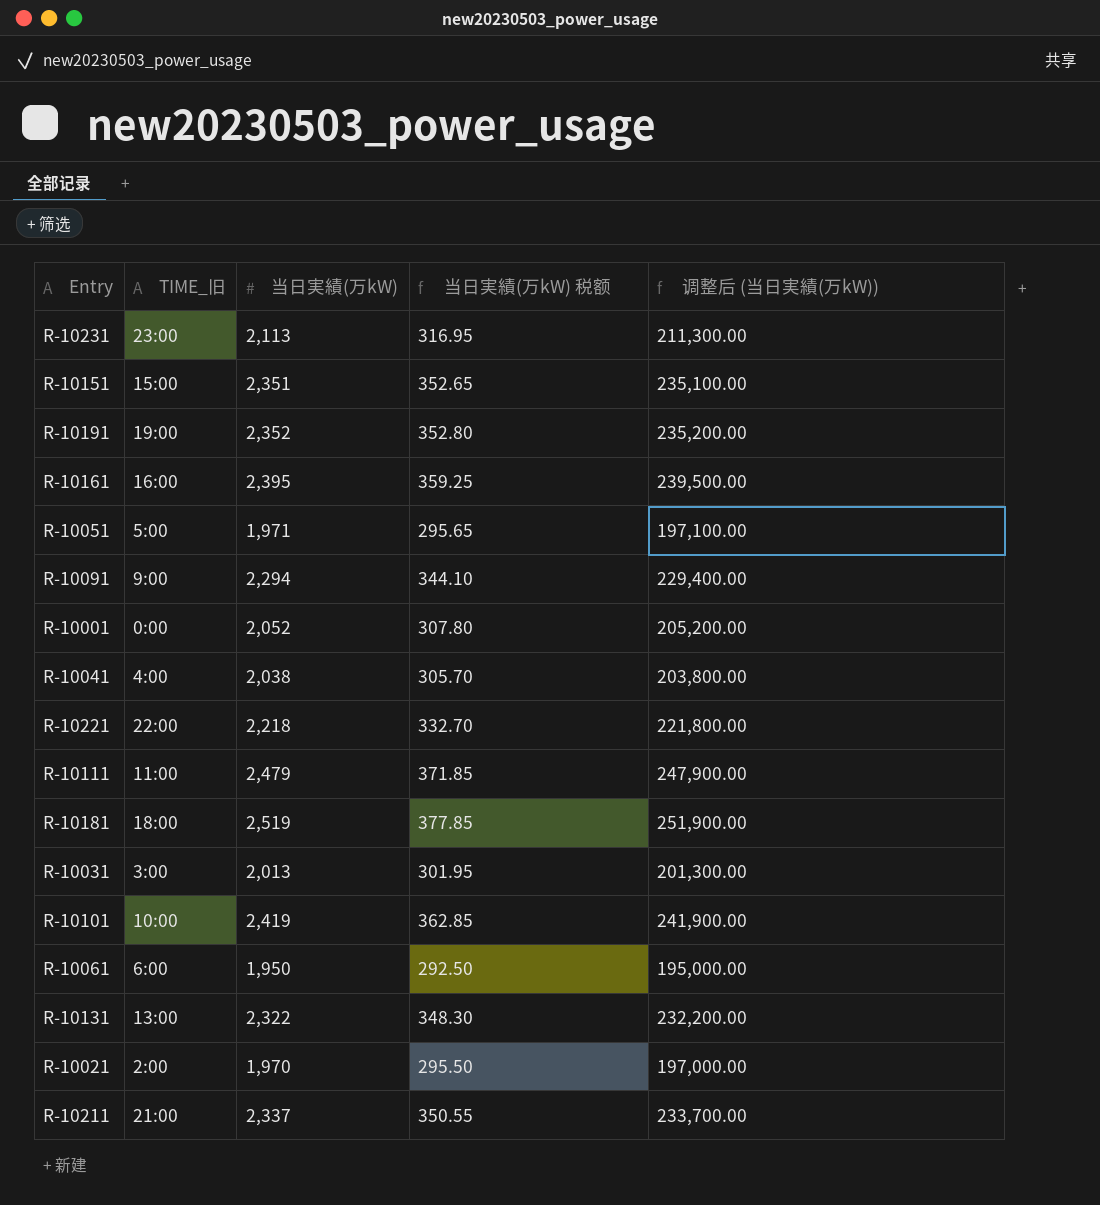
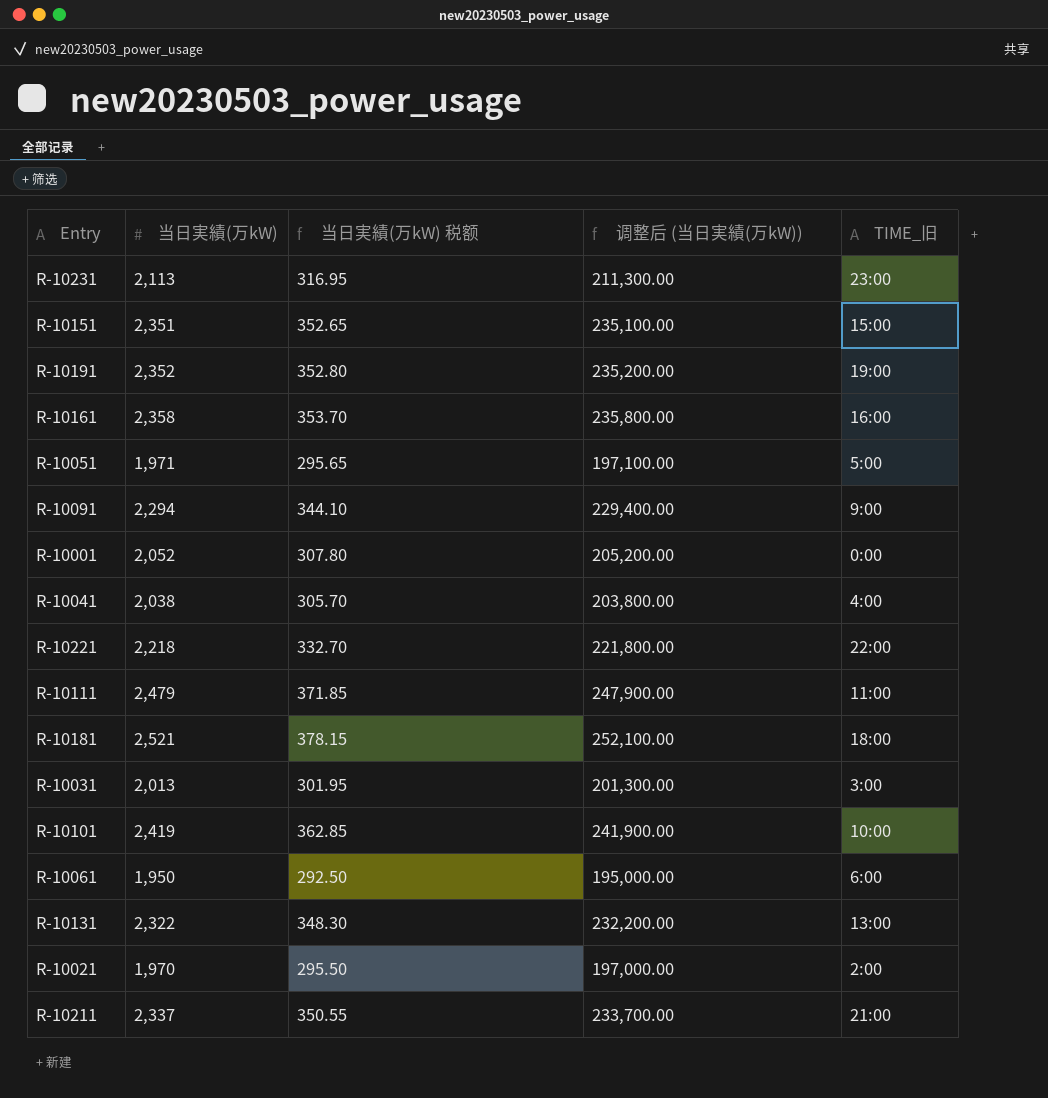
column TIME_旧 | position: 2 -> 5
R-10161 | 当日実績(万kW): 2,395 -> 2,358
R-10161 | 当日実績(万kW) 税额: 359.25 -> 353.70
R-10161 | 调整后 (当日実績(万kW)): 239,500.00 -> 235,800.00
R-10181 | 当日実績(万kW): 2,519 -> 2,521
R-10181 | 当日実績(万kW) 税额: 377.85 -> 378.15
R-10181 | 调整后 (当日実績(万kW)): 251,900.00 -> 252,100.00

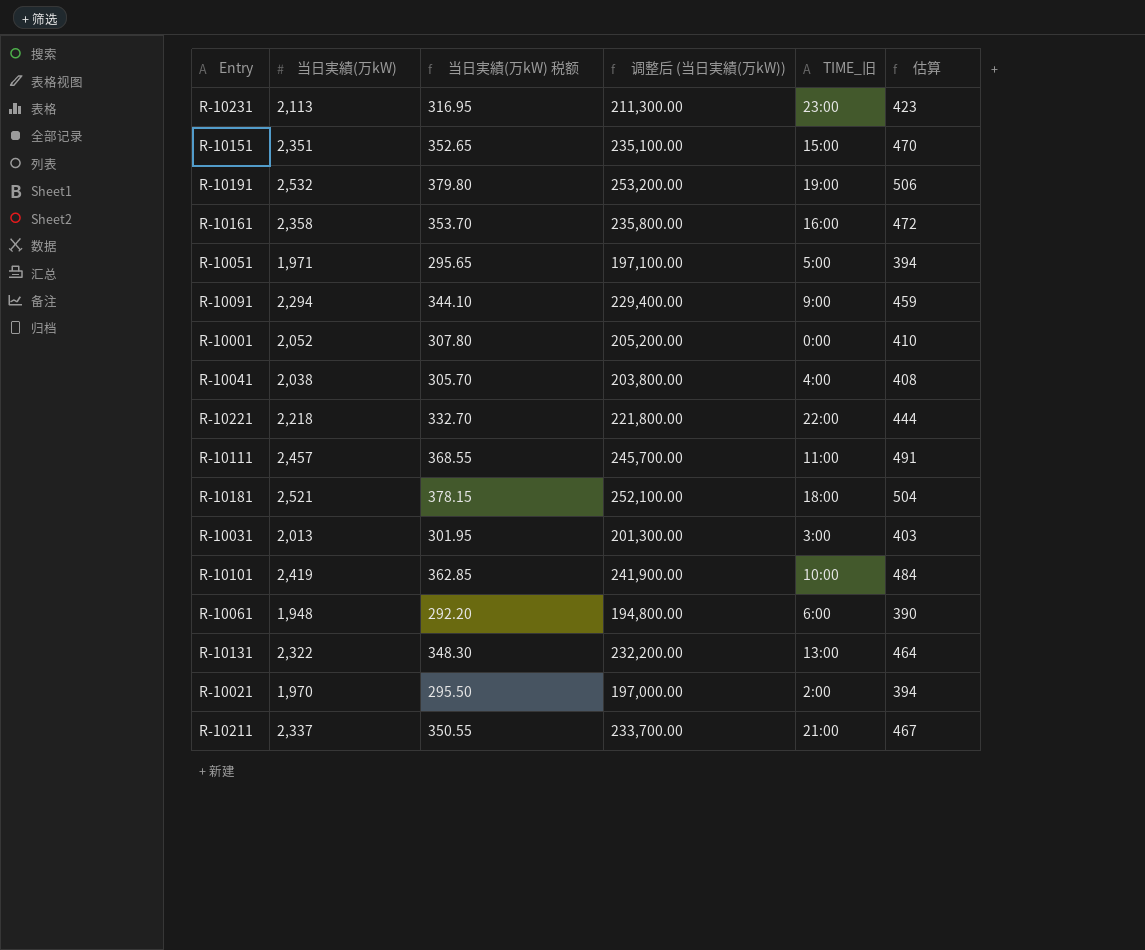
column 估算 | formula: none -> [当日実績(万kW)] * 0.2
R-10191 | 当日実績(万kW): 2,352 -> 2,532
R-10191 | 当日実績(万kW) 税额: 352.80 -> 379.80
R-10191 | 调整后 (当日実績(万kW)): 235,200.00 -> 253,200.00
R-10111 | 当日実績(万kW): 2,479 -> 2,457
R-10111 | 当日実績(万kW) 税额: 371.85 -> 368.55
R-10111 | 调整后 (当日実績(万kW)): 247,900.00 -> 245,700.00
R-10061 | 当日実績(万kW): 1,950 -> 1,948
R-10061 | 当日実績(万kW) 税额: 292.50 -> 292.20
R-10061 | 调整后 (当日実績(万kW)): 195,000.00 -> 194,800.00

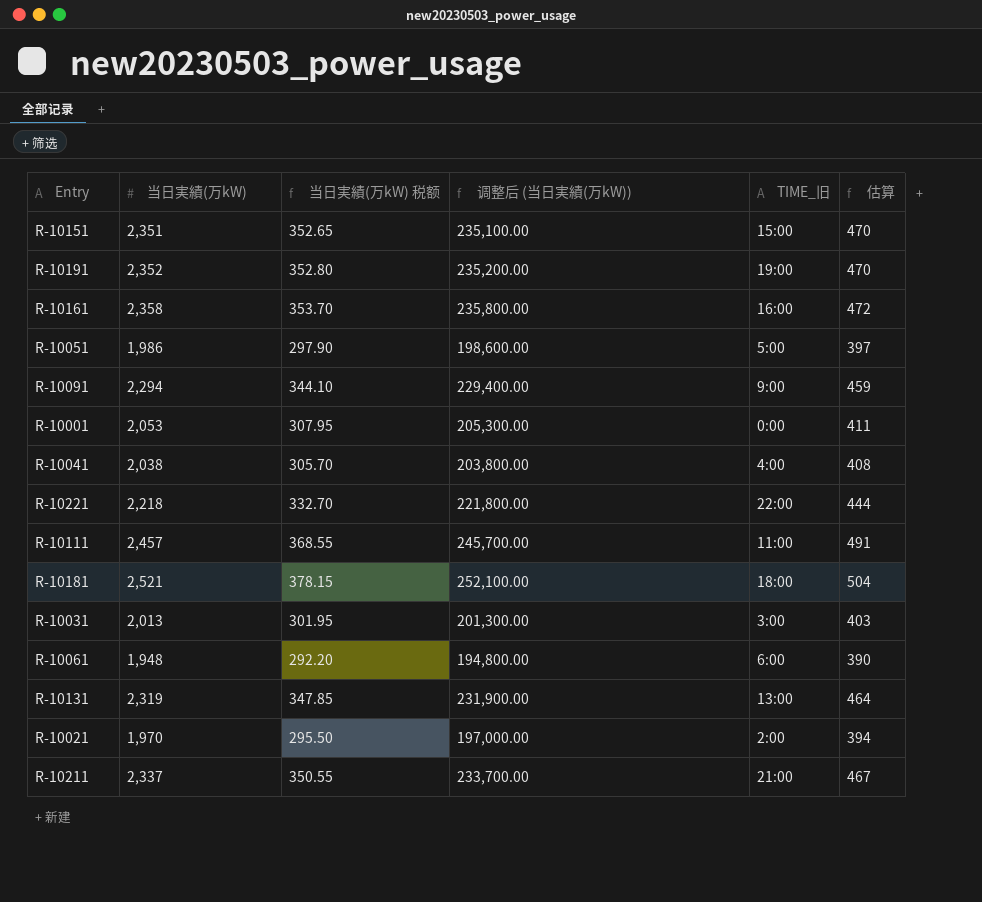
row R-10231: 2,113 | 316.95 | 211,300.00 | 23:00 | 423 -> none
row R-10101: 2,419 | 362.85 | 241,900.00 | 10:00 | 484 -> none
R-10191 | 当日実績(万kW): 2,532 -> 2,352
R-10191 | 当日実績(万kW) 税额: 379.80 -> 352.80
R-10191 | 调整后 (当日実績(万kW)): 253,200.00 -> 235,200.00
R-10191 | 估算: 506 -> 470
R-10051 | 当日実績(万kW): 1,971 -> 1,986
R-10051 | 当日実績(万kW) 税额: 295.65 -> 297.90
R-10051 | 调整后 (当日実績(万kW)): 197,100.00 -> 198,600.00
R-10051 | 估算: 394 -> 397
R-10001 | 当日実績(万kW): 2,052 -> 2,053
R-10001 | 当日実績(万kW) 税额: 307.80 -> 307.95
R-10001 | 调整后 (当日実績(万kW)): 205,200.00 -> 205,300.00
R-10001 | 估算: 410 -> 411
R-10131 | 当日実績(万kW): 2,322 -> 2,319
R-10131 | 当日実績(万kW) 税额: 348.30 -> 347.85
R-10131 | 调整后 (当日実績(万kW)): 232,200.00 -> 231,900.00

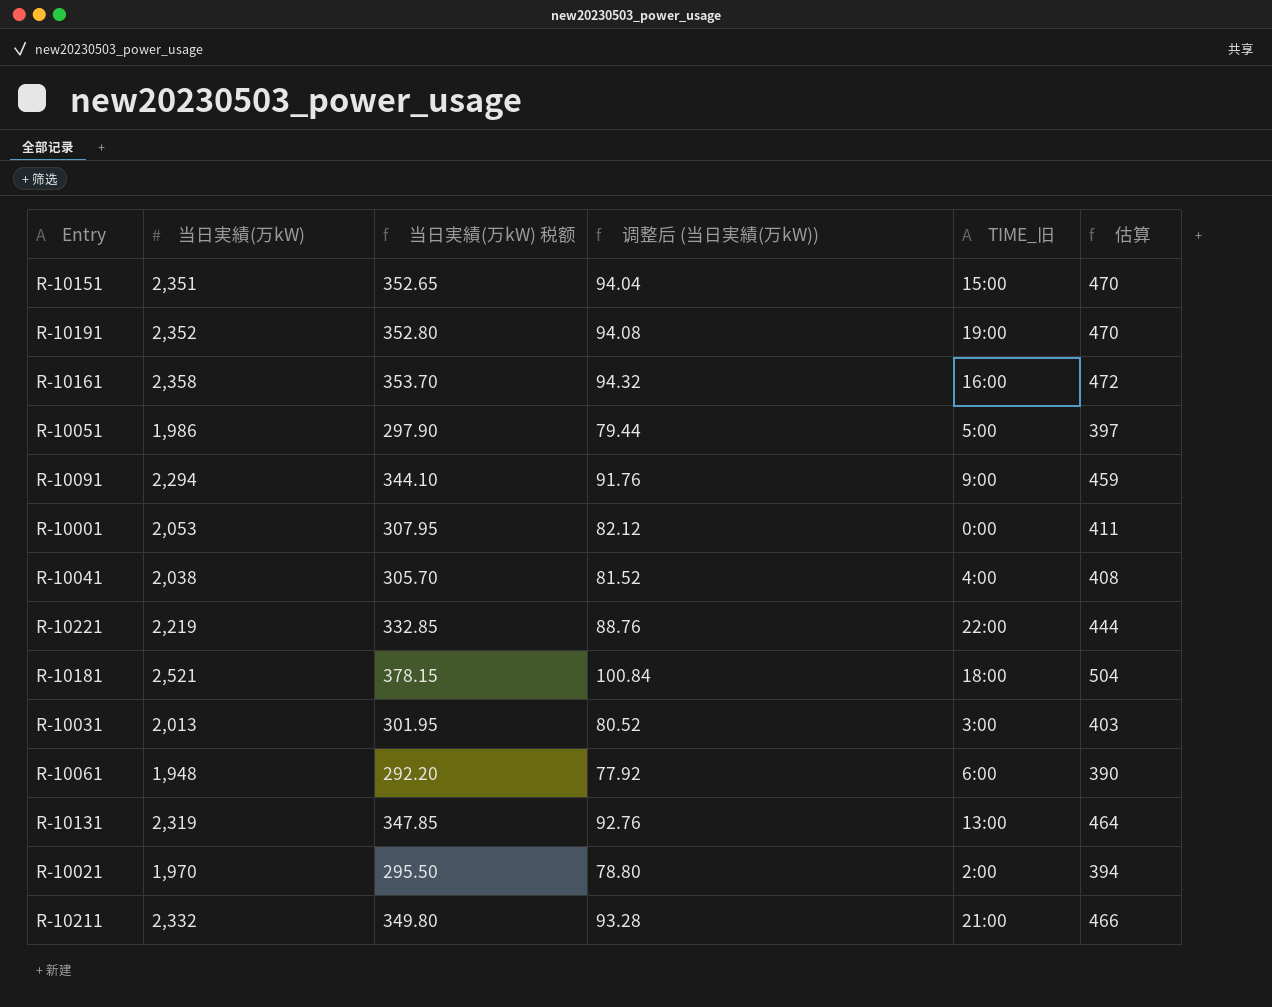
column 调整后 (当日実績(万kW)) | formula: [当日実績(万kW)] * 100 -> [当日実績(万kW)] * 0.04
row R-10111: 2,457 | 368.55 | 245,700.00 | 11:00 | 491 -> none
R-10221 | 当日実績(万kW): 2,218 -> 2,219
R-10221 | 当日実績(万kW) 税额: 332.70 -> 332.85
R-10211 | 当日実績(万kW): 2,337 -> 2,332
R-10211 | 当日実績(万kW) 税额: 350.55 -> 349.80
R-10211 | 估算: 467 -> 466

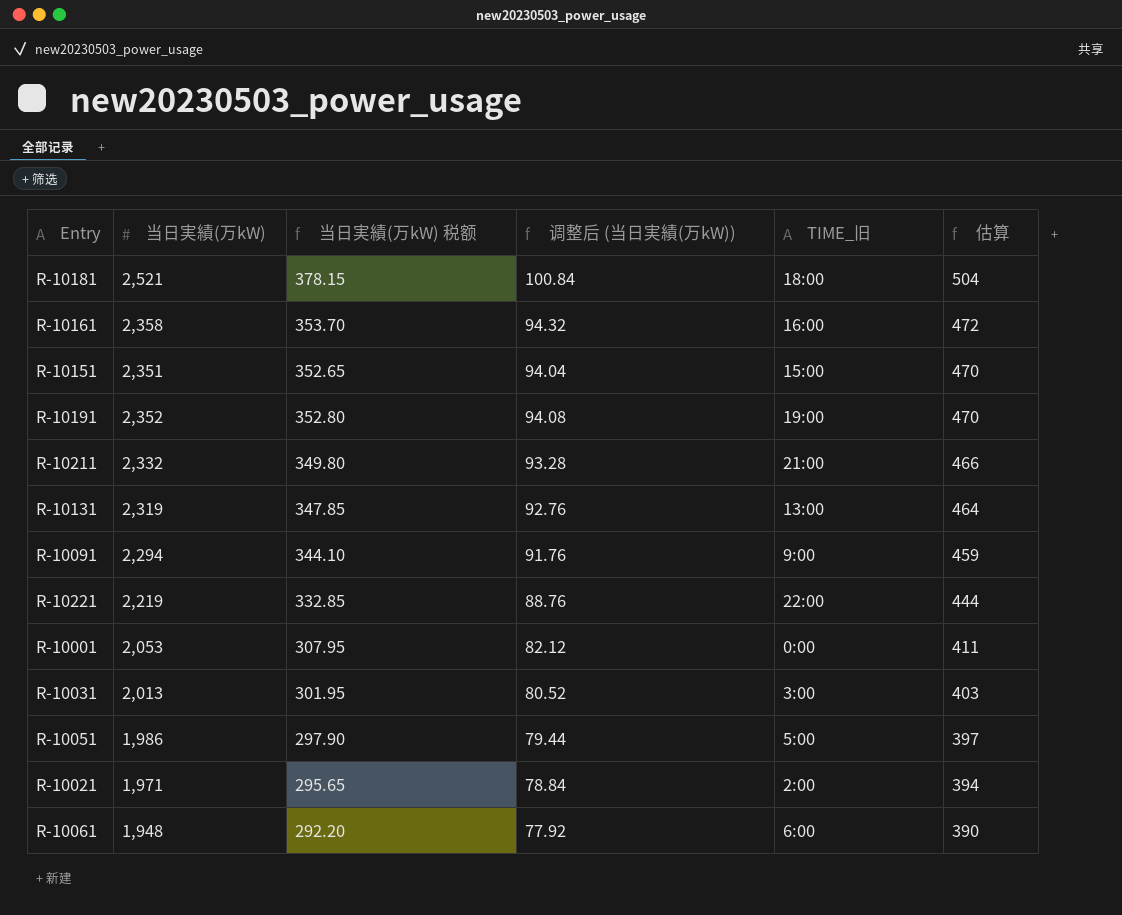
row order: none -> 估算 descending
row R-10041: 2,038 | 305.70 | 81.52 | 4:00 | 408 -> none
R-10021 | 当日実績(万kW): 1,970 -> 1,971
R-10021 | 当日実績(万kW) 税额: 295.50 -> 295.65
R-10021 | 调整后 (当日実績(万kW)): 78.80 -> 78.84

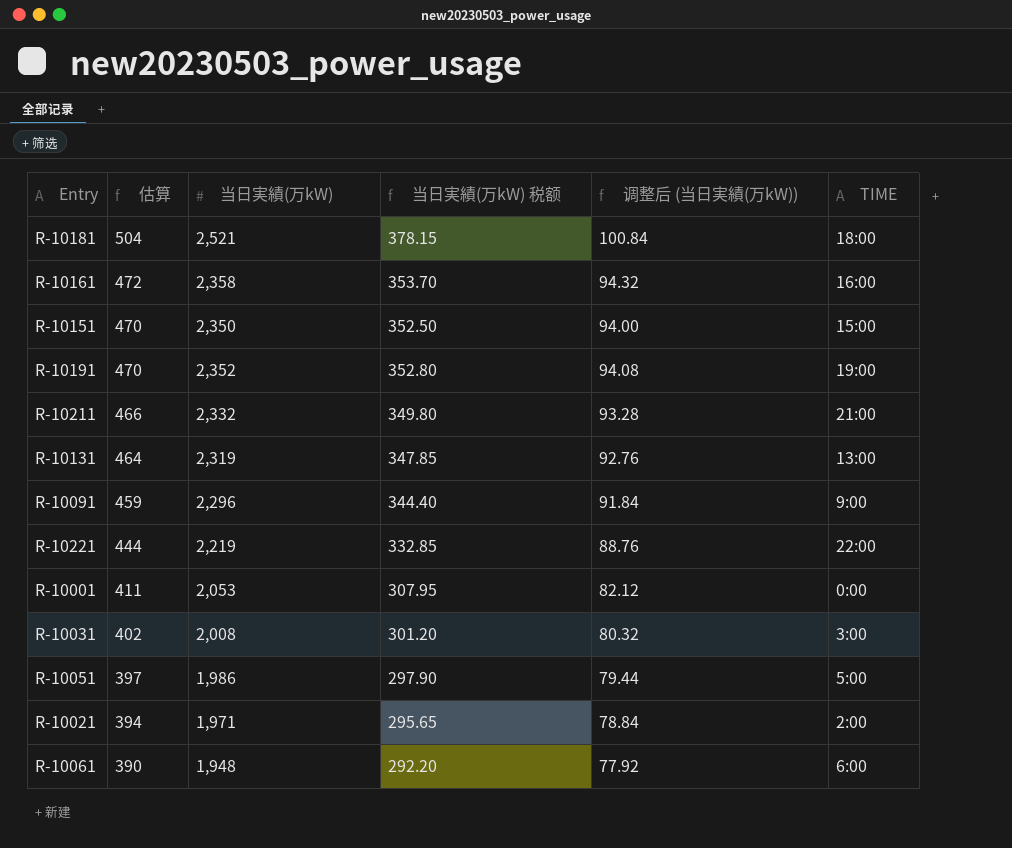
column 估算 | position: 6 -> 2
column name: TIME_旧 -> TIME
R-10151 | 当日実績(万kW): 2,351 -> 2,350
R-10151 | 当日実績(万kW) 税额: 352.65 -> 352.50
R-10151 | 调整后 (当日実績(万kW)): 94.04 -> 94.00
R-10091 | 当日実績(万kW): 2,294 -> 2,296
R-10091 | 当日実績(万kW) 税额: 344.10 -> 344.40
R-10091 | 调整后 (当日実績(万kW)): 91.76 -> 91.84
R-10031 | 估算: 403 -> 402
R-10031 | 当日実績(万kW): 2,013 -> 2,008
R-10031 | 当日実績(万kW) 税额: 301.95 -> 301.20
R-10031 | 调整后 (当日実績(万kW)): 80.52 -> 80.32

